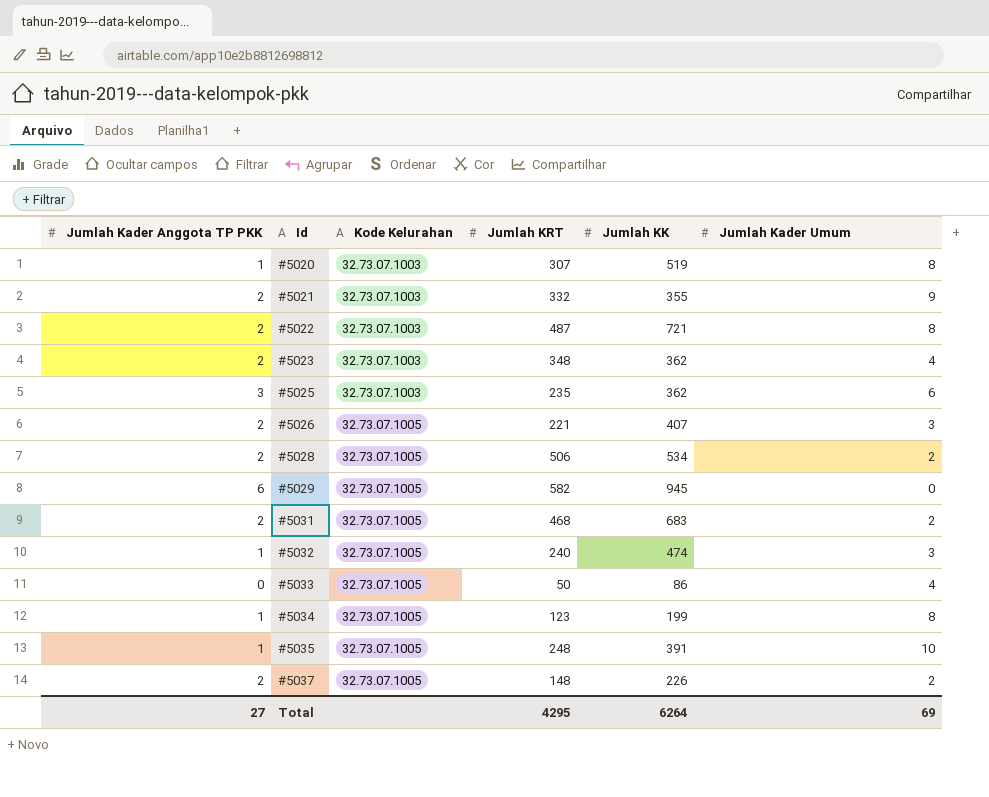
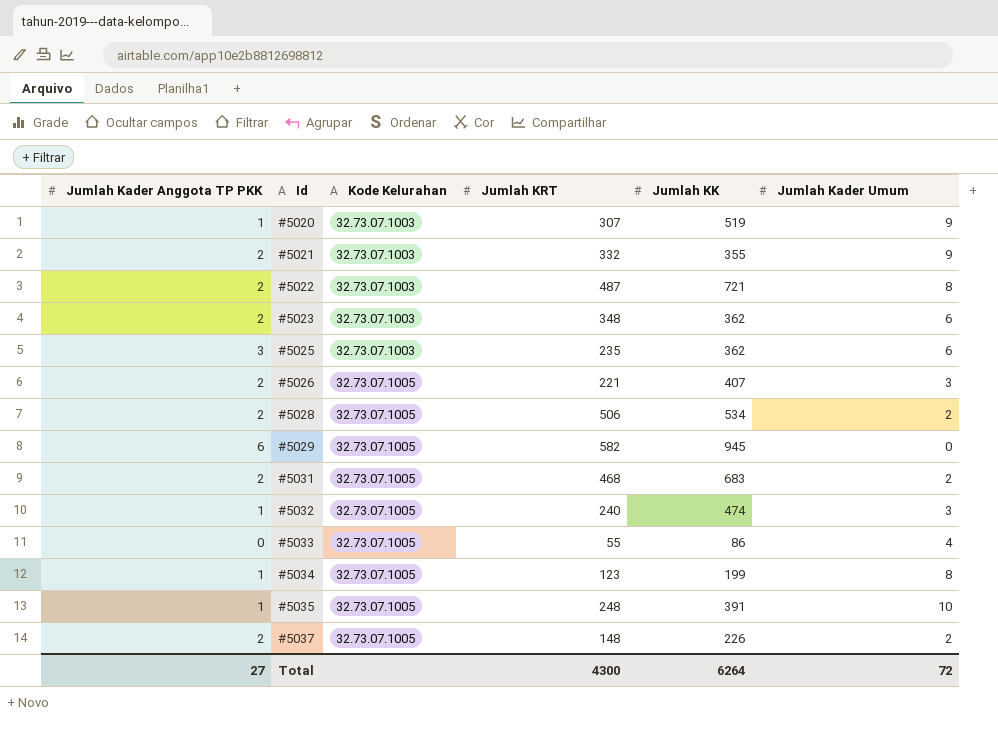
#5020 | Jumlah Kader Umum: 8 -> 9
#5023 | Jumlah Kader Umum: 4 -> 6
#5033 | Jumlah KRT: 50 -> 55
Total | Jumlah KRT: 4295 -> 4300
Total | Jumlah Kader Umum: 69 -> 72

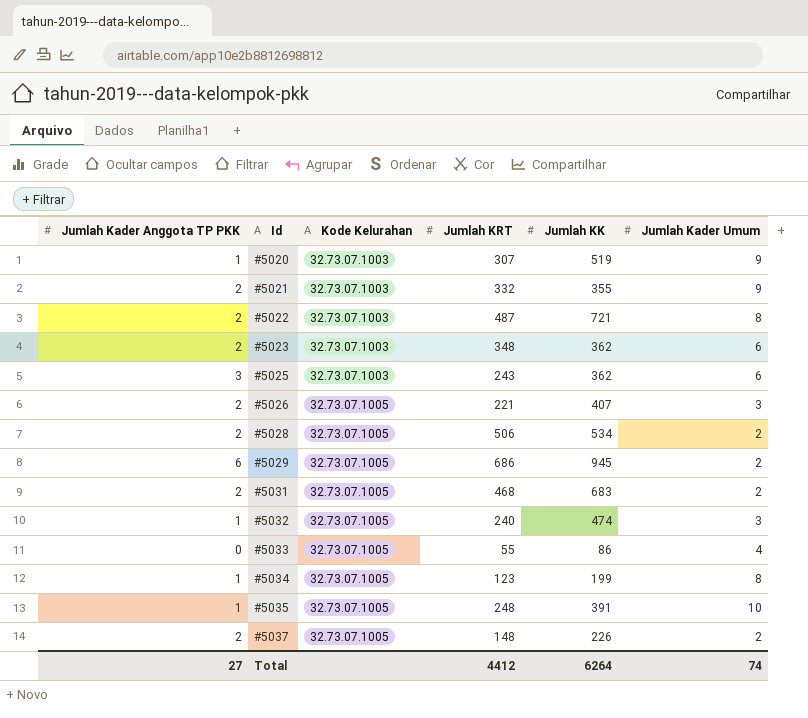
#5025 | Jumlah KRT: 235 -> 243
#5029 | Jumlah KRT: 582 -> 686
#5029 | Jumlah Kader Umum: 0 -> 2
Total | Jumlah KRT: 4300 -> 4412
Total | Jumlah Kader Umum: 72 -> 74

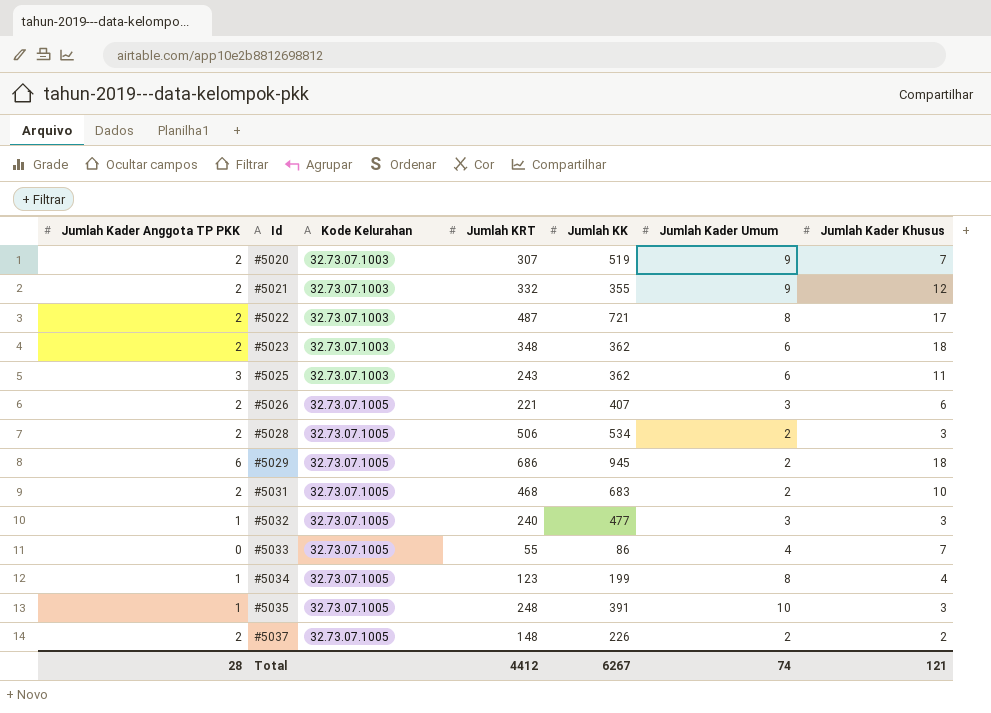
column Jumlah Kader Khusus | position: none -> 7
#5020 | Jumlah Kader Anggota TP PKK: 1 -> 2
#5032 | Jumlah KK: 474 -> 477
Total | Jumlah Kader Anggota TP PKK: 27 -> 28
Total | Jumlah KK: 6264 -> 6267

